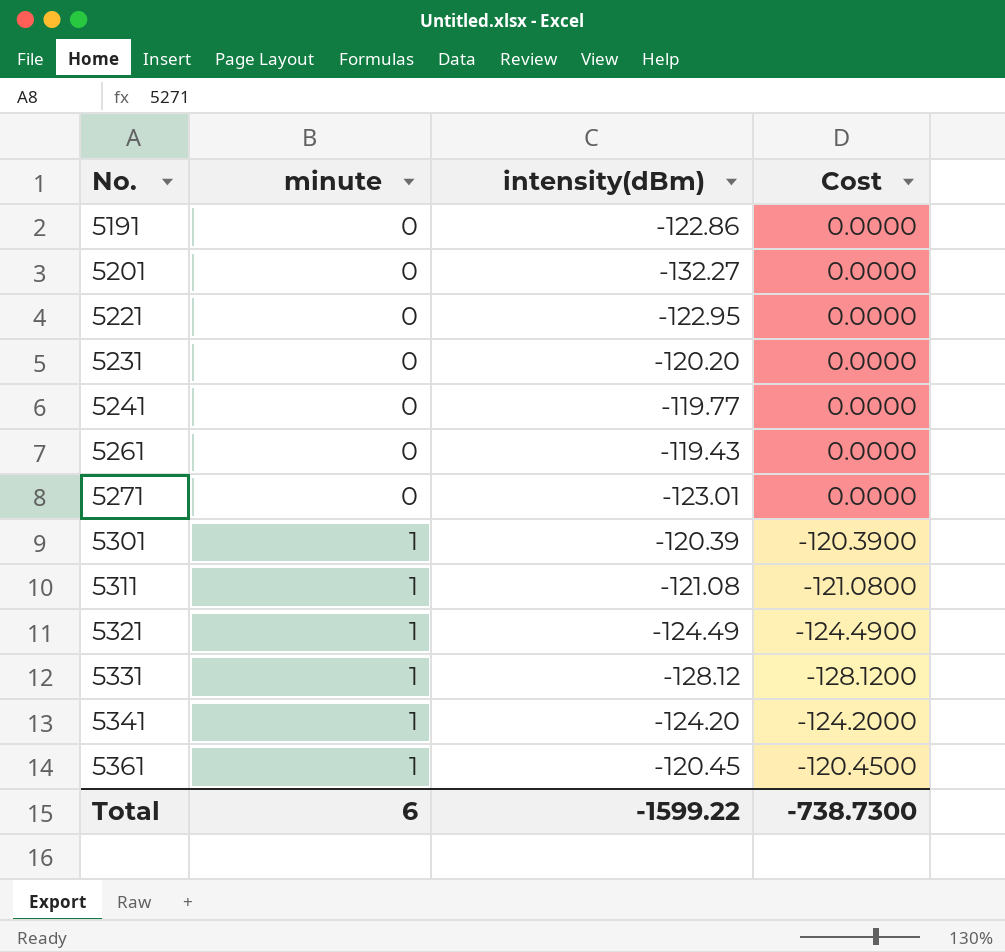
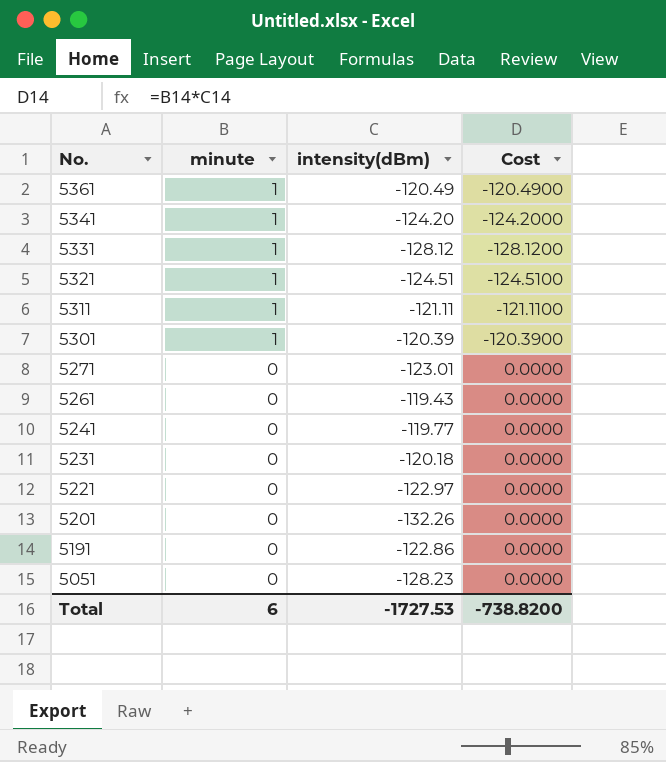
row order: No. ascending -> No. descending
5361 | intensity(dBm): -120.45 -> -120.49
5361 | Cost: -120.4500 -> -120.4900
5321 | intensity(dBm): -124.49 -> -124.51
5321 | Cost: -124.4900 -> -124.5100
5311 | intensity(dBm): -121.08 -> -121.11
5311 | Cost: -121.0800 -> -121.1100
5231 | intensity(dBm): -120.20 -> -120.18
5221 | intensity(dBm): -122.95 -> -122.97
5201 | intensity(dBm): -132.27 -> -132.26
row 5051: none -> 0 | -128.23 | 0.0000
Total | intensity(dBm): -1599.22 -> -1727.53
Total | Cost: -738.7300 -> -738.8200

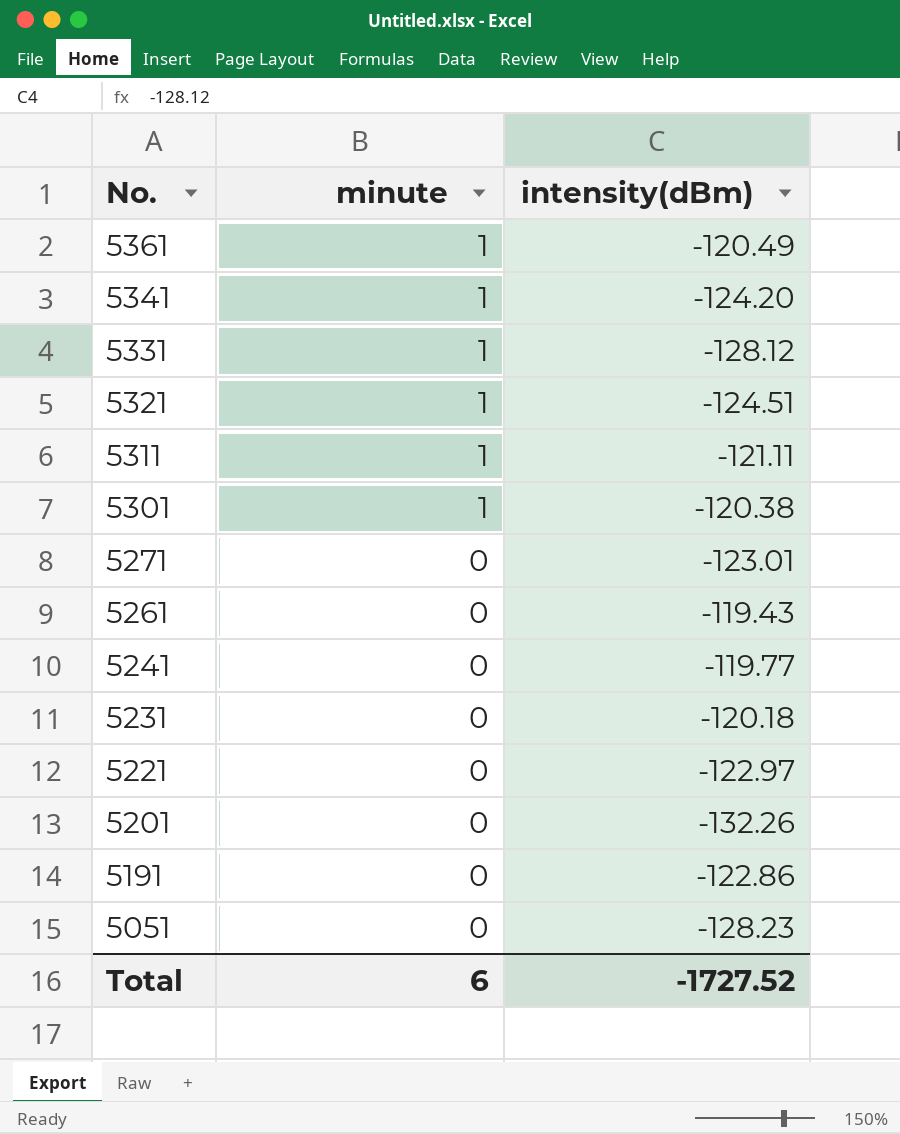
column Cost | formula: [minute] * [intensity(dBm)] -> none
5301 | intensity(dBm): -120.39 -> -120.38
Total | intensity(dBm): -1727.53 -> -1727.52

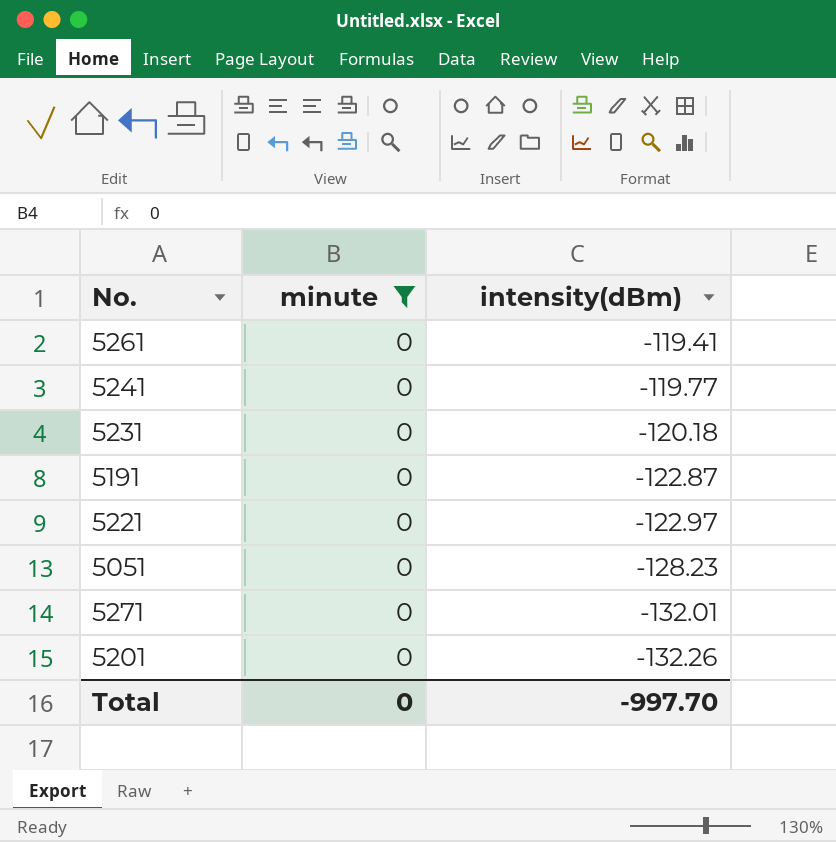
filter: none -> minute = 0
row order: No. descending -> intensity(dBm) descending
5261 | intensity(dBm): -119.43 -> -119.41
5191 | intensity(dBm): -122.86 -> -122.87
5271 | intensity(dBm): -123.01 -> -132.01
Total | minute: 6 -> 0
Total | intensity(dBm): -1727.52 -> -997.70

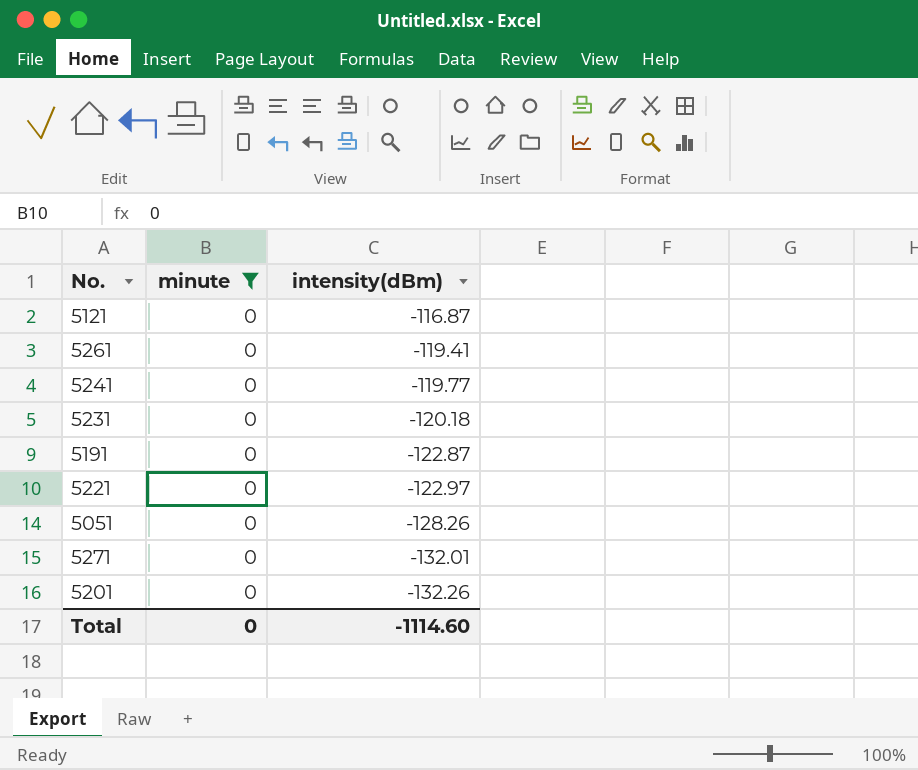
row 5121: none -> 0 | -116.87
5051 | intensity(dBm): -128.23 -> -128.26
Total | intensity(dBm): -997.70 -> -1114.60

